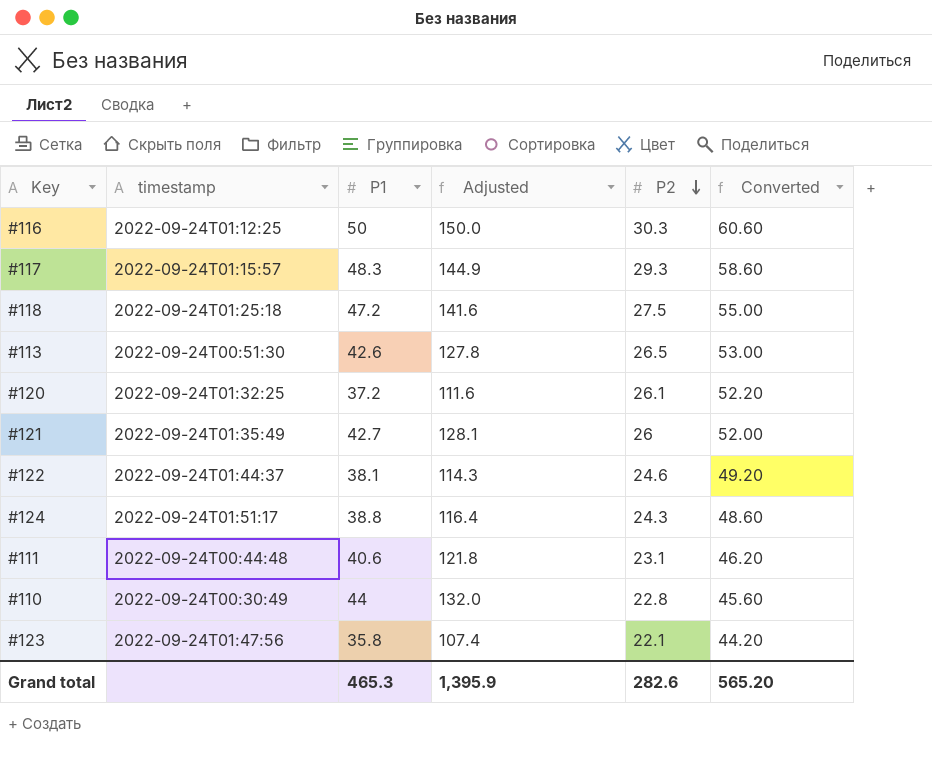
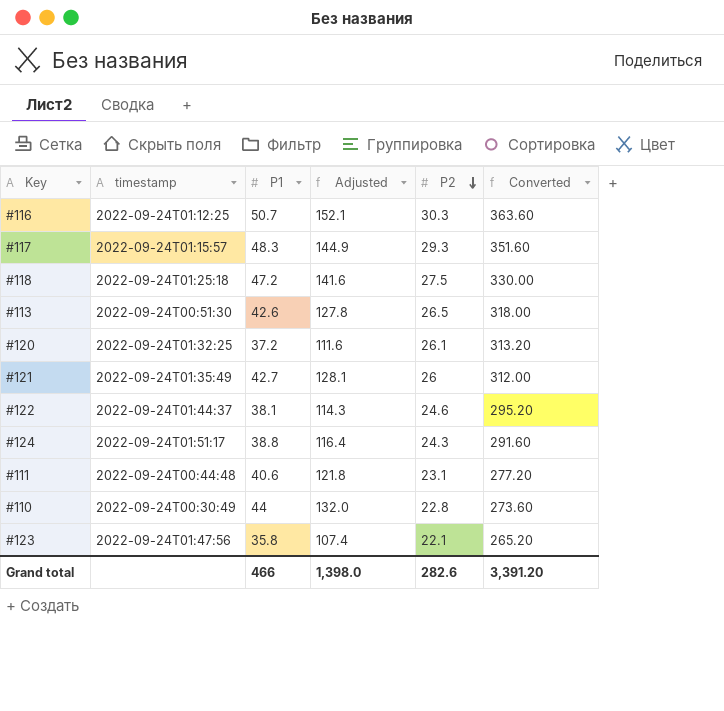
column Converted | formula: [P2] * 2 -> [P2] * 12
#116 | P1: 50 -> 50.7
#116 | Adjusted: 150.0 -> 152.1
Grand total | P1: 465.3 -> 466
Grand total | Adjusted: 1,395.9 -> 1,398.0
Grand total | Converted: 565.20 -> 3,391.20

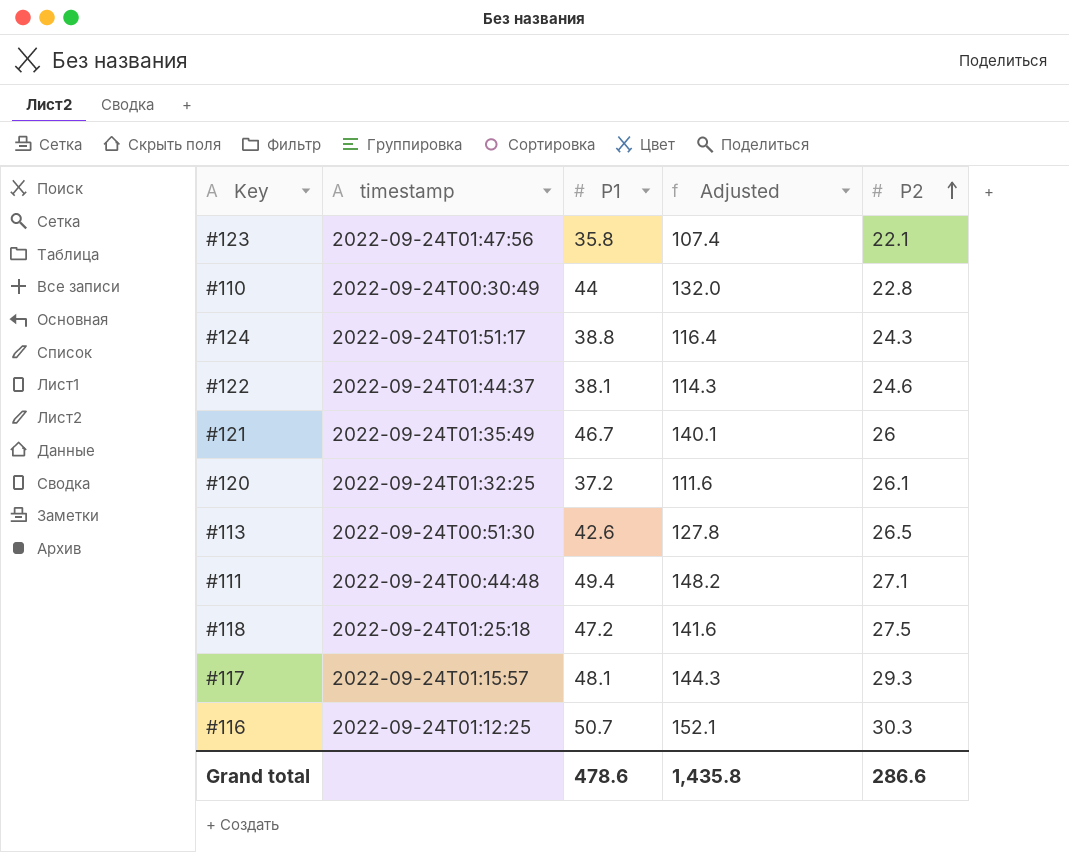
row order: P2 descending -> P2 ascending
column Converted | formula: [P2] * 12 -> none
#121 | P1: 42.7 -> 46.7
#121 | Adjusted: 128.1 -> 140.1
#111 | P1: 40.6 -> 49.4
#111 | Adjusted: 121.8 -> 148.2
#111 | P2: 23.1 -> 27.1
#117 | P1: 48.3 -> 48.1
#117 | Adjusted: 144.9 -> 144.3
Grand total | P1: 466 -> 478.6
Grand total | Adjusted: 1,398.0 -> 1,435.8
Grand total | P2: 282.6 -> 286.6

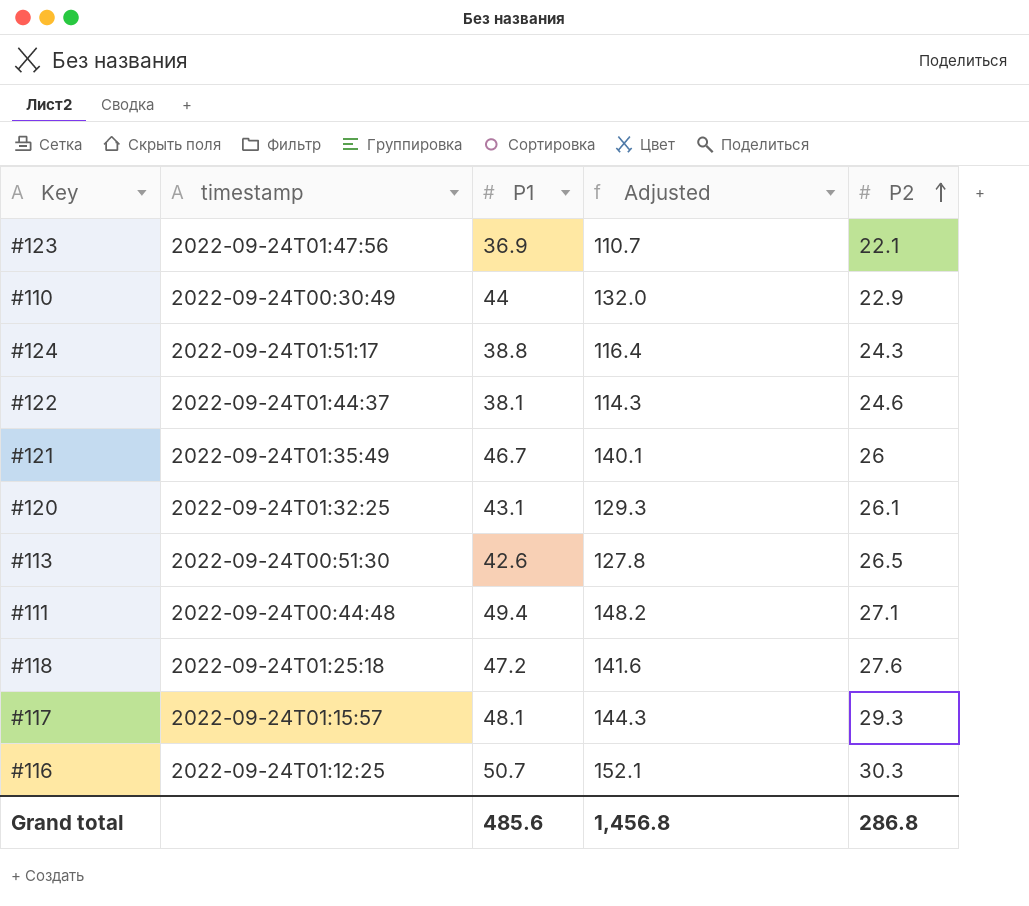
#123 | P1: 35.8 -> 36.9
#123 | Adjusted: 107.4 -> 110.7
#110 | P2: 22.8 -> 22.9
#120 | P1: 37.2 -> 43.1
#120 | Adjusted: 111.6 -> 129.3
#118 | P2: 27.5 -> 27.6
Grand total | P1: 478.6 -> 485.6
Grand total | Adjusted: 1,435.8 -> 1,456.8
Grand total | P2: 286.6 -> 286.8

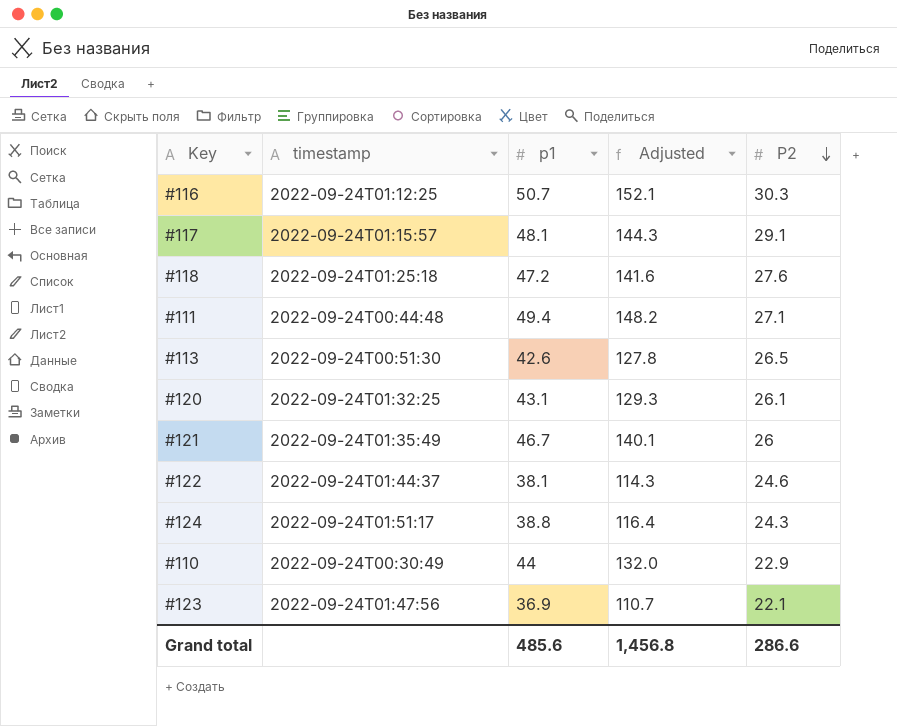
row order: P2 ascending -> P2 descending
column name: P1 -> p1
#117 | P2: 29.3 -> 29.1
Grand total | P2: 286.8 -> 286.6

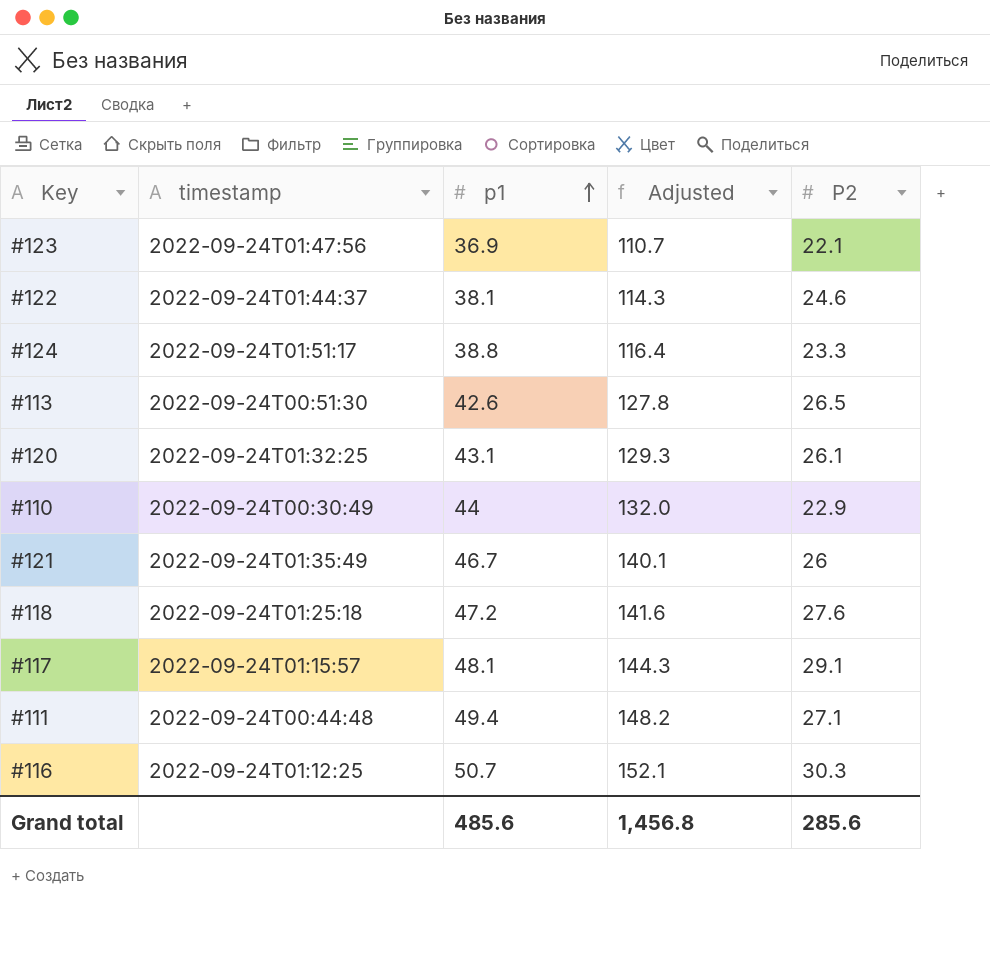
row order: P2 descending -> p1 ascending
#124 | P2: 24.3 -> 23.3
Grand total | P2: 286.6 -> 285.6

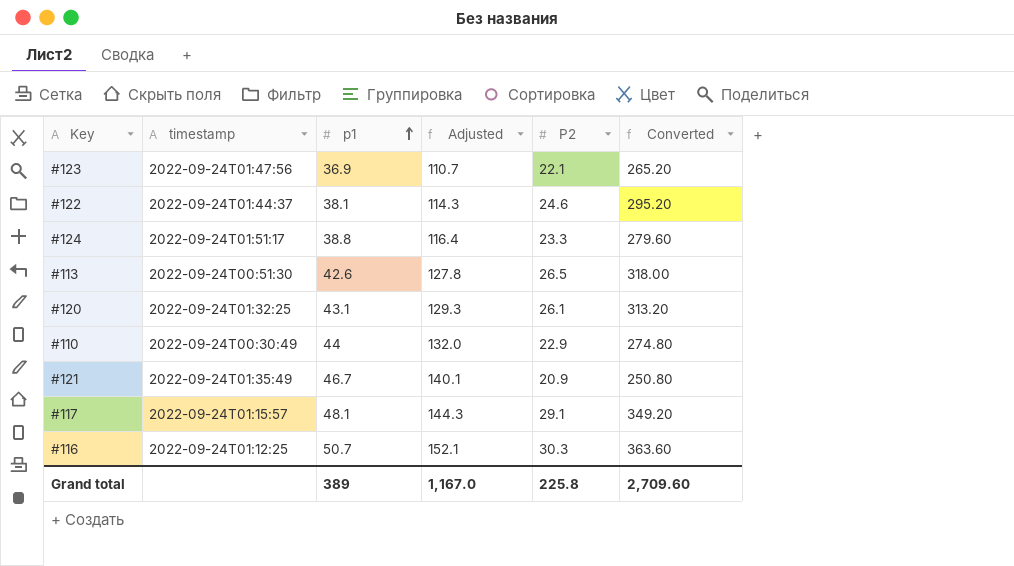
column Converted | formula: none -> [P2] * 12
row #118: 2022-09-24T01:25:18 | 47.2 | 141.6 | 27.6 -> none
row #111: 2022-09-24T00:44:48 | 49.4 | 148.2 | 27.1 -> none
#121 | P2: 26 -> 20.9
Grand total | p1: 485.6 -> 389
Grand total | Adjusted: 1,456.8 -> 1,167.0
Grand total | P2: 285.6 -> 225.8

